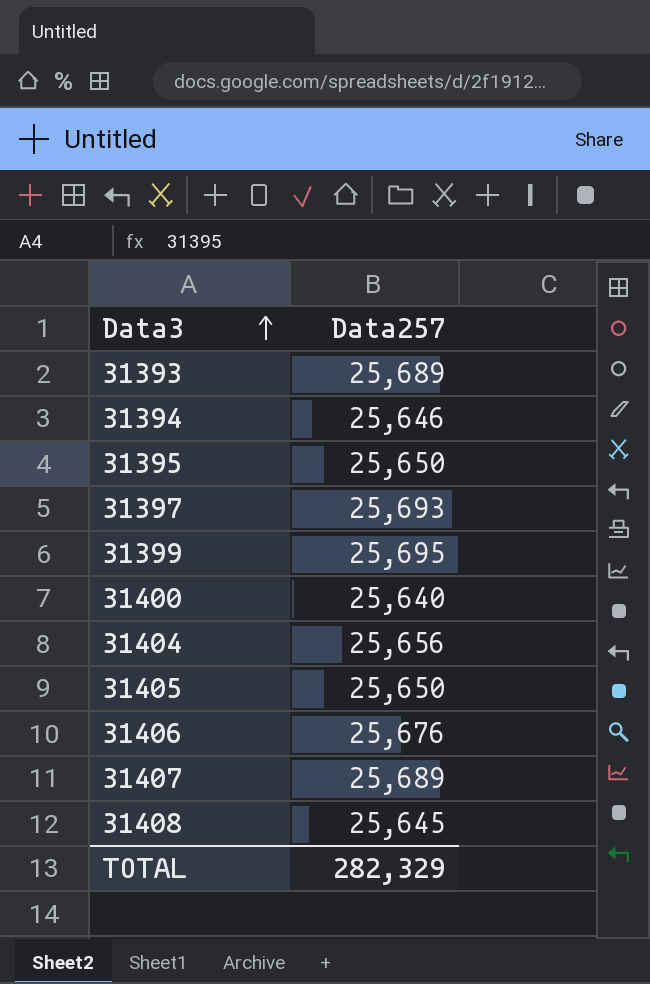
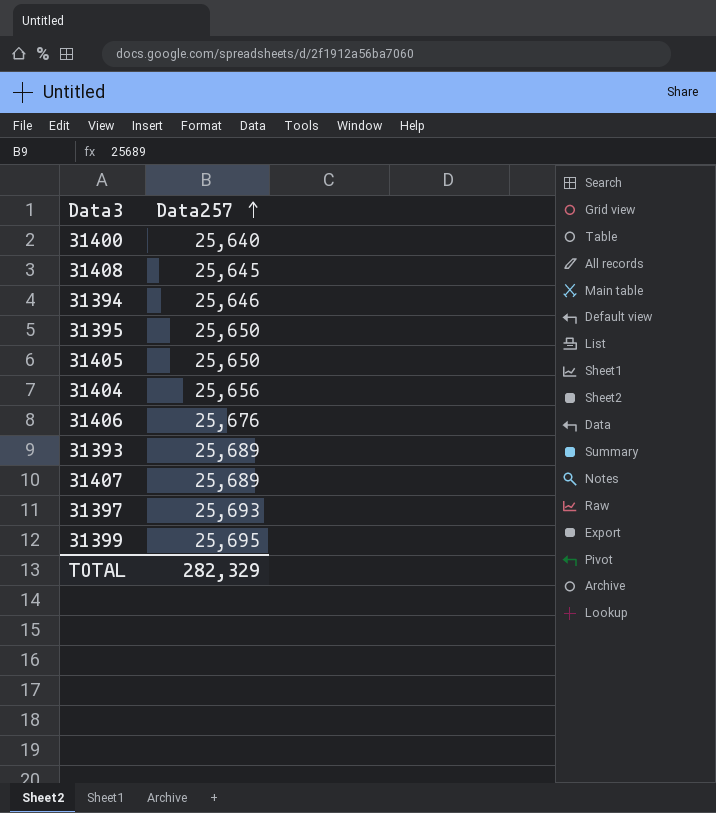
row order: Data3 ascending -> Data257 ascending

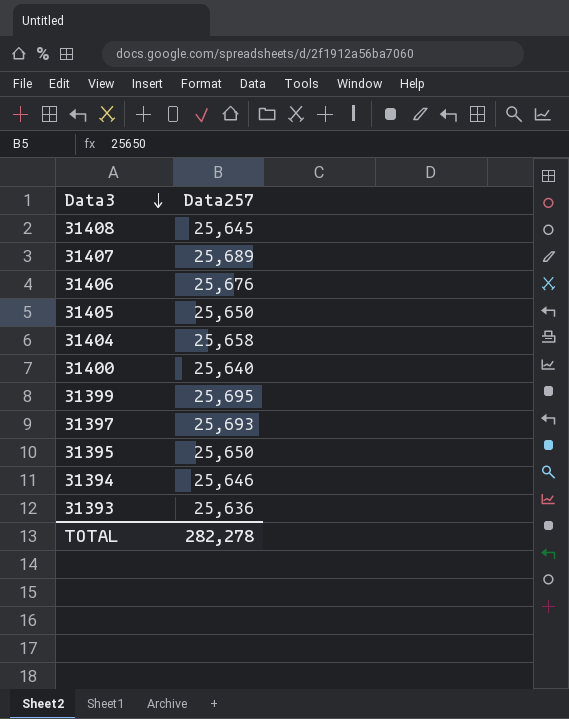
row order: Data257 ascending -> Data3 descending
31404 | Data257: 25,656 -> 25,658
31393 | Data257: 25,689 -> 25,636
TOTAL | Data257: 282,329 -> 282,278

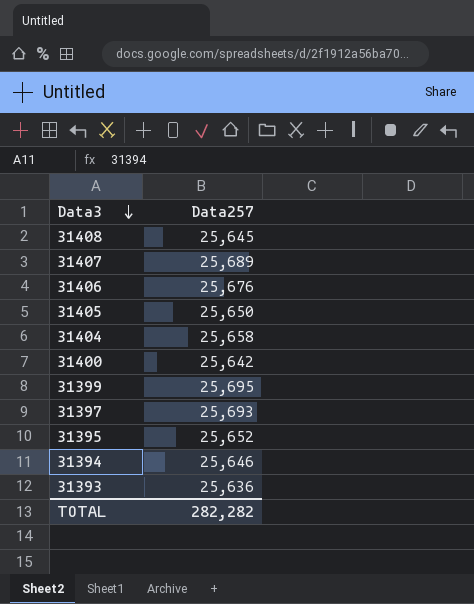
31400 | Data257: 25,640 -> 25,642
31395 | Data257: 25,650 -> 25,652
TOTAL | Data257: 282,278 -> 282,282

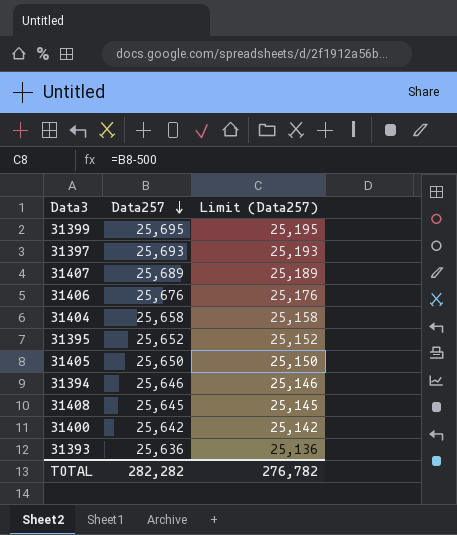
row order: Data3 descending -> Data257 descending
column Limit (Data257) | formula: none -> [Data257] - 500

